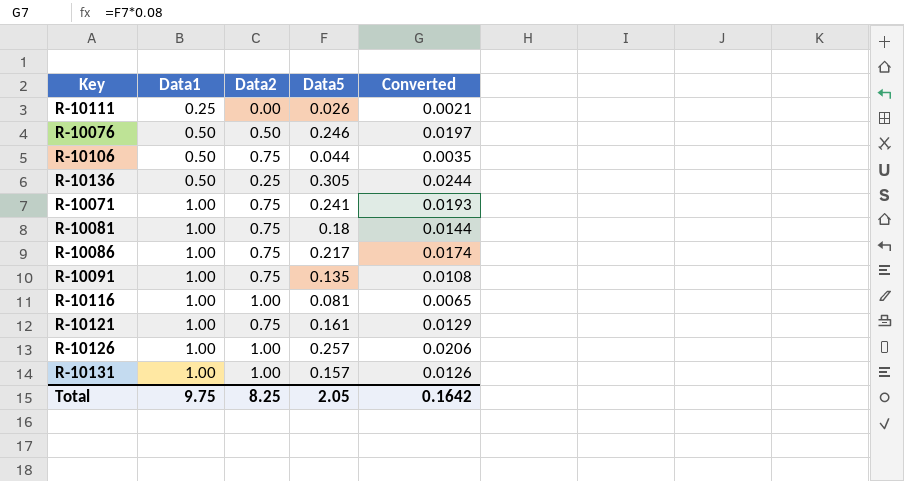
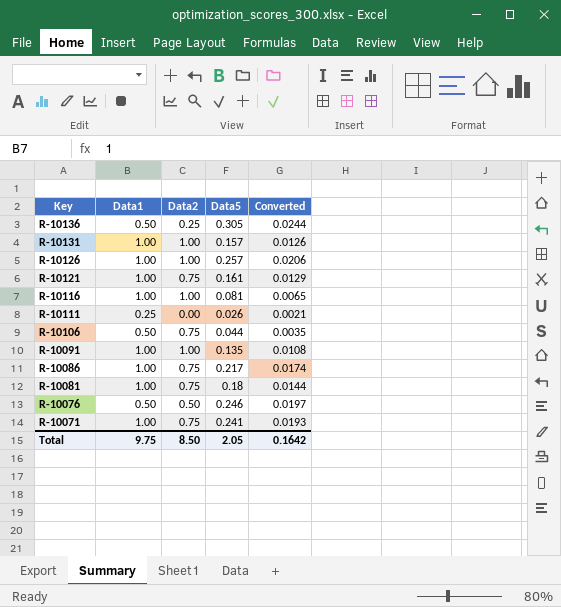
row order: Data1 ascending -> Key descending
R-10091 | Data2: 0.75 -> 1.00
Total | Data2: 8.25 -> 8.50

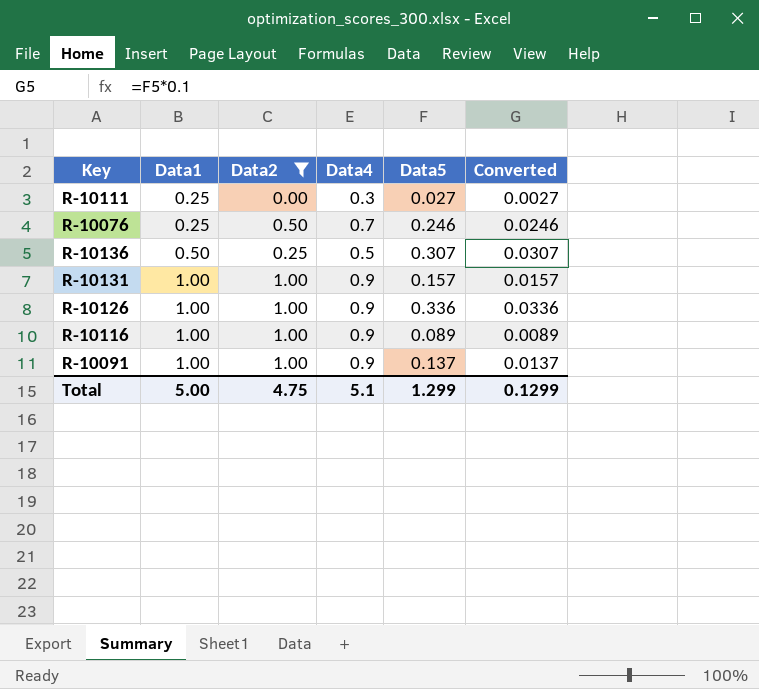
filter: none -> Data2 != 0.75
row order: Key descending -> Data1 ascending
column Data4 | position: none -> 4
column Converted | formula: [Data5] * 0.08 -> [Data5] * 0.1
R-10111 | Data5: 0.026 -> 0.027
R-10076 | Data1: 0.50 -> 0.25
R-10136 | Data5: 0.305 -> 0.307
R-10126 | Data5: 0.257 -> 0.336
R-10116 | Data5: 0.081 -> 0.089
R-10091 | Data5: 0.135 -> 0.137
Total | Data1: 9.75 -> 5.00
Total | Data2: 8.50 -> 4.75
Total | Data5: 2.05 -> 1.299
Total | Converted: 0.1642 -> 0.1299

